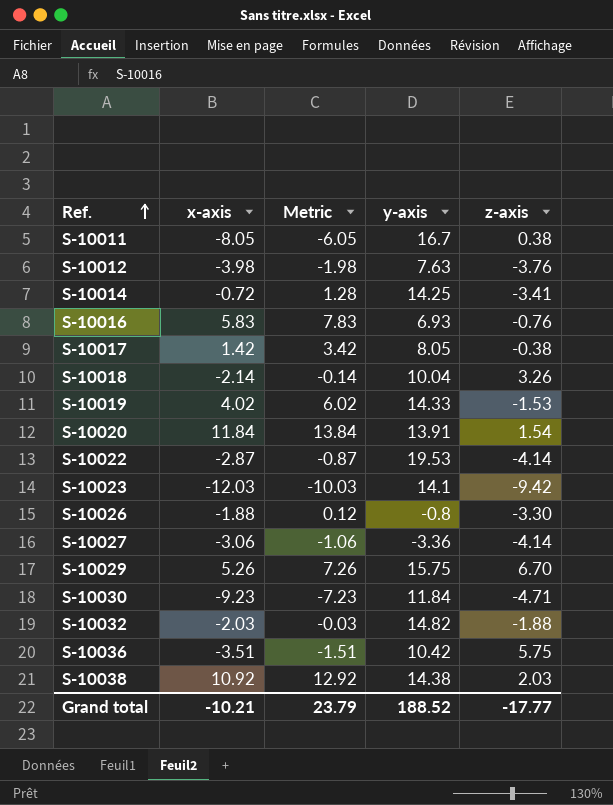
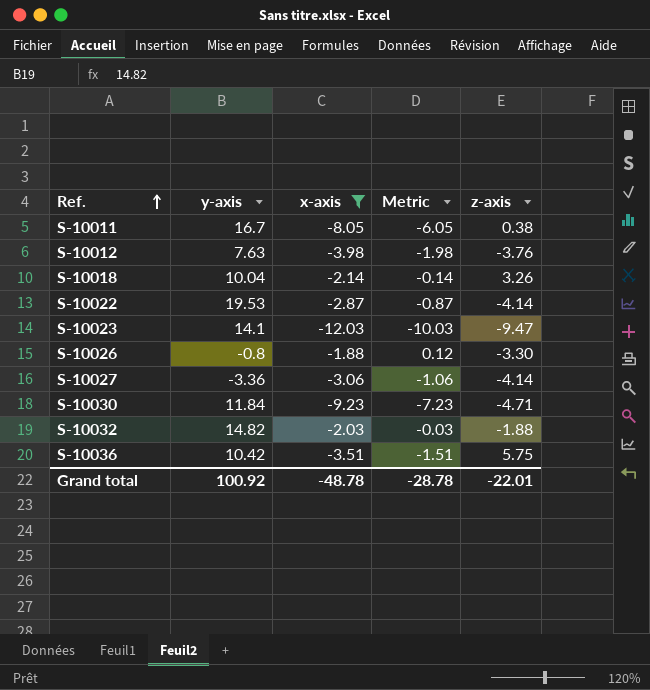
filter: none -> x-axis <= -1.88
column y-axis | position: 4 -> 2
S-10023 | z-axis: -9.42 -> -9.47
Grand total | y-axis: 188.52 -> 100.92
Grand total | x-axis: -10.21 -> -48.78
Grand total | Metric: 23.79 -> -28.78
Grand total | z-axis: -17.77 -> -22.01

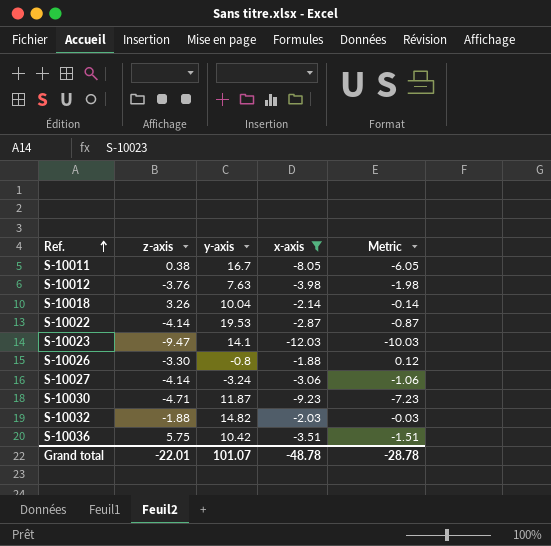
column z-axis | position: 5 -> 2
S-10027 | y-axis: -3.36 -> -3.24
S-10030 | y-axis: 11.84 -> 11.87
Grand total | y-axis: 100.92 -> 101.07

